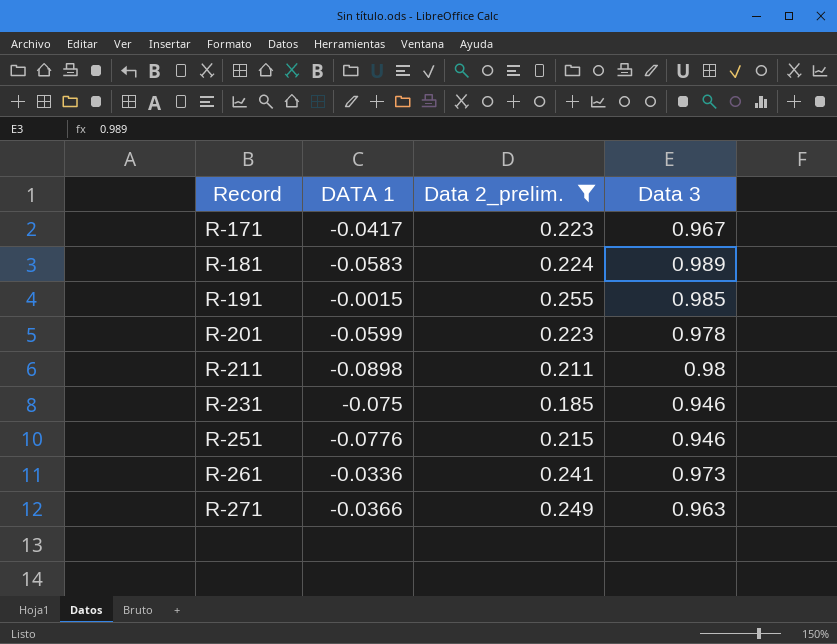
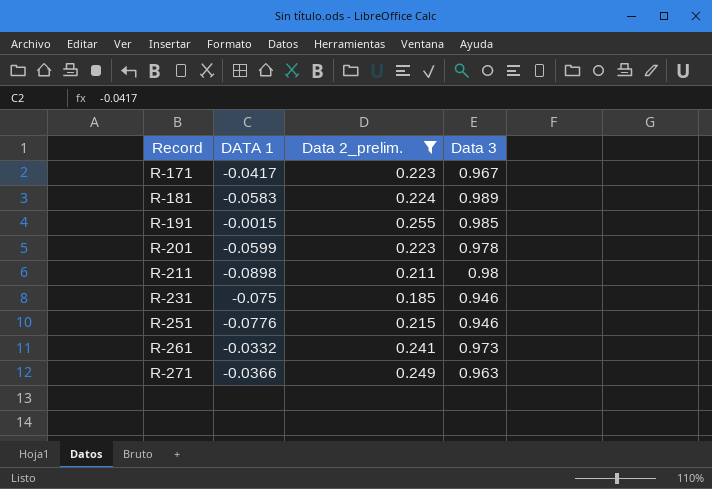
R-261 | DATA 1: -0.0336 -> -0.0332

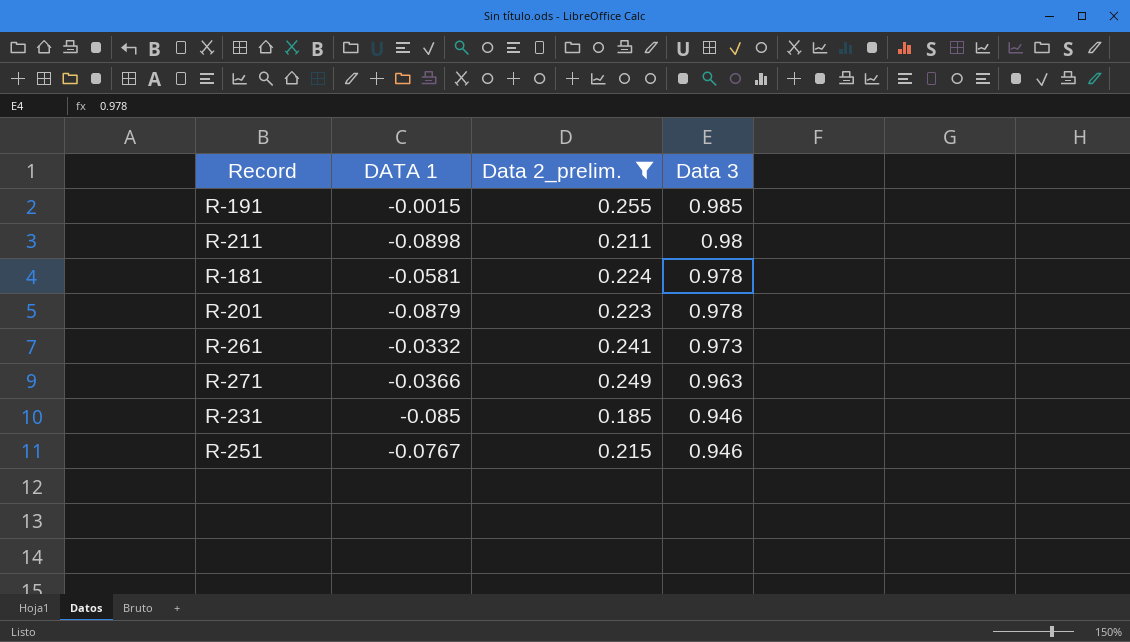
row order: Record ascending -> Data 3 descending
row R-171: -0.0417 | 0.223 | 0.967 -> none
R-181 | DATA 1: -0.0583 -> -0.0581
R-181 | Data 3: 0.989 -> 0.978
R-201 | DATA 1: -0.0599 -> -0.0879
R-231 | DATA 1: -0.075 -> -0.085
R-251 | DATA 1: -0.0776 -> -0.0767

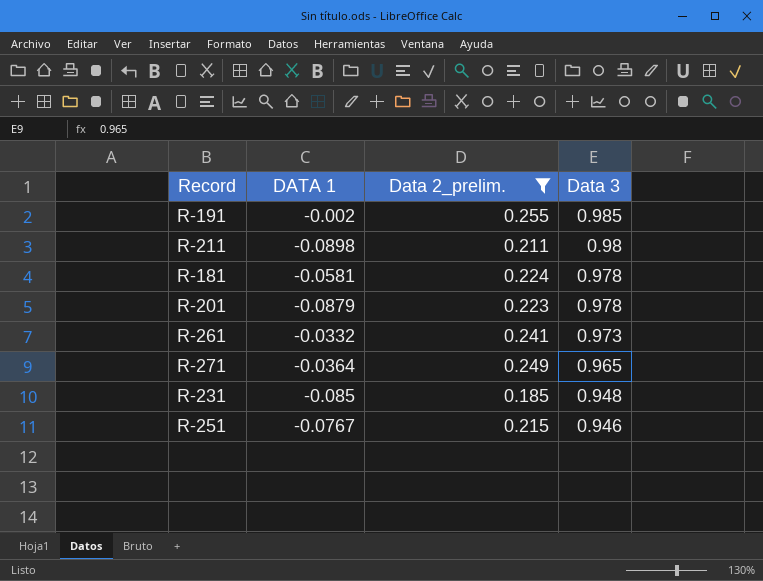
R-191 | DATA 1: -0.0015 -> -0.002
R-271 | DATA 1: -0.0366 -> -0.0364
R-271 | Data 3: 0.963 -> 0.965
R-231 | Data 3: 0.946 -> 0.948

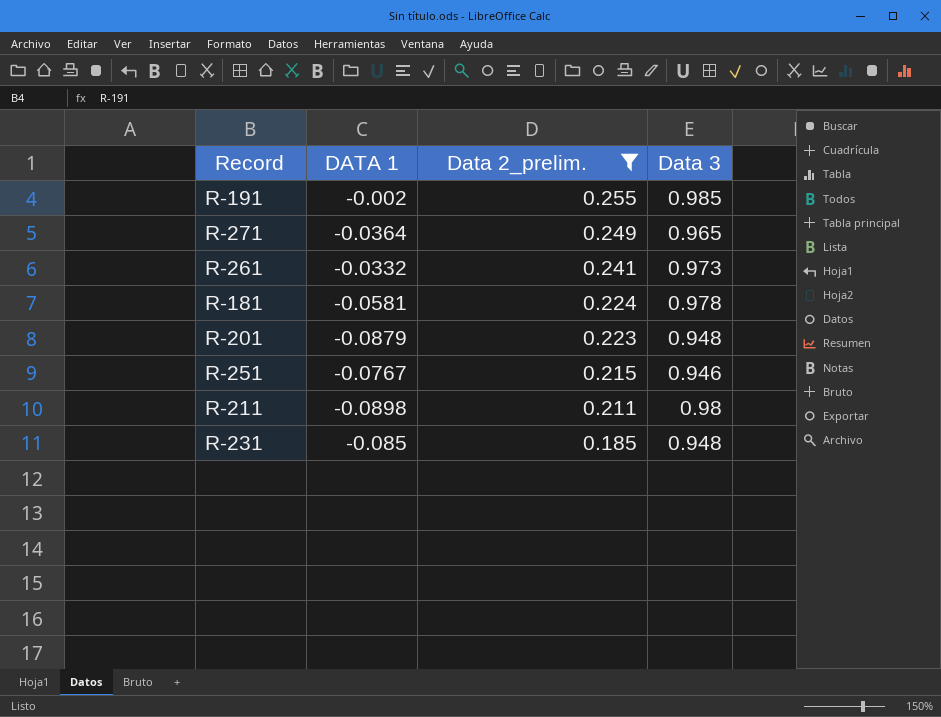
row order: Data 3 descending -> Data 2_prelim. descending
R-201 | Data 3: 0.978 -> 0.948

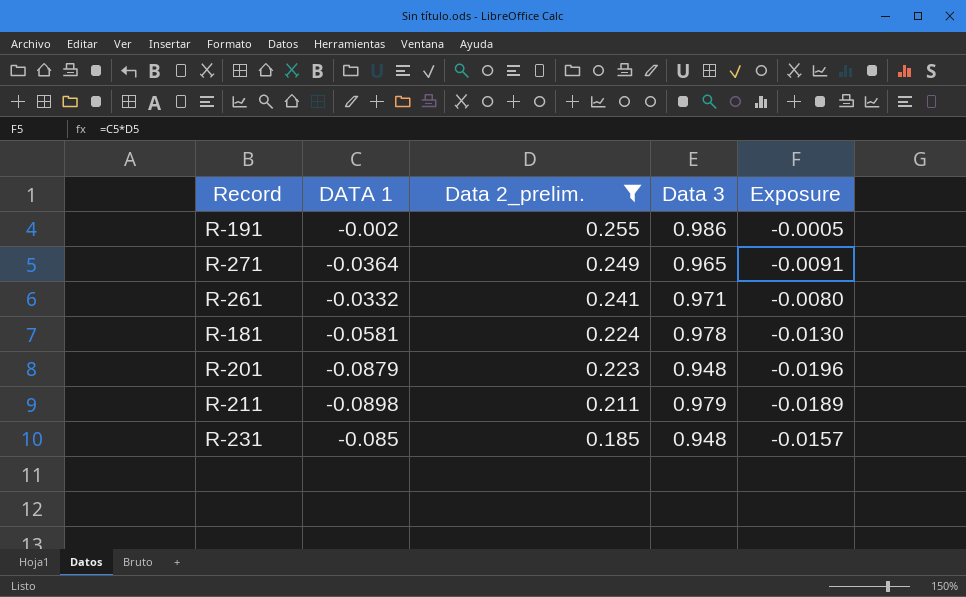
column Exposure | formula: none -> [DATA 1] * [Data 2_prelim.]
row R-251: -0.0767 | 0.215 | 0.946 -> none
R-191 | Data 3: 0.985 -> 0.986
R-261 | Data 3: 0.973 -> 0.971
R-211 | Data 3: 0.98 -> 0.979

